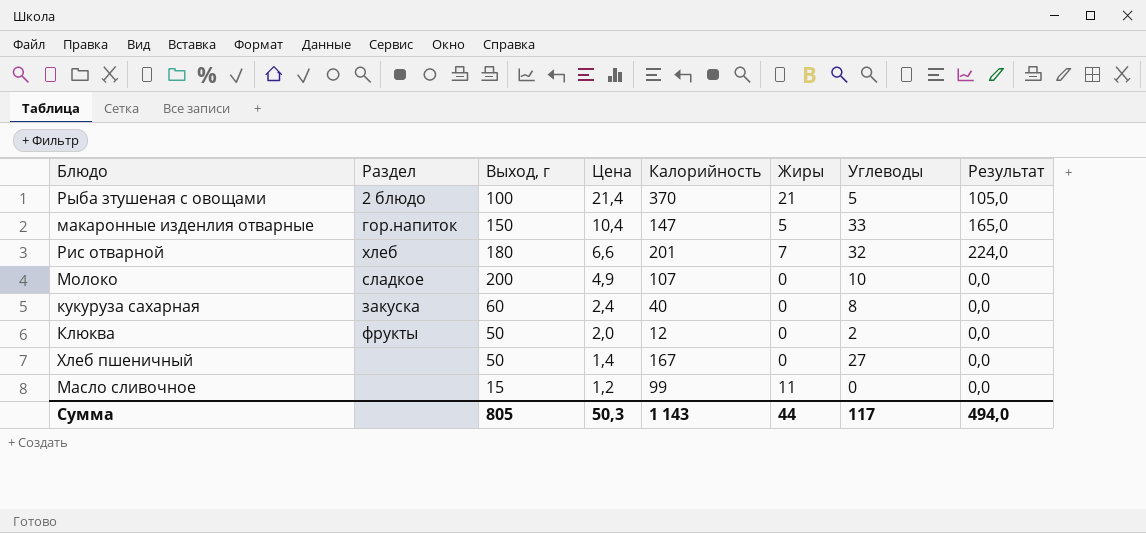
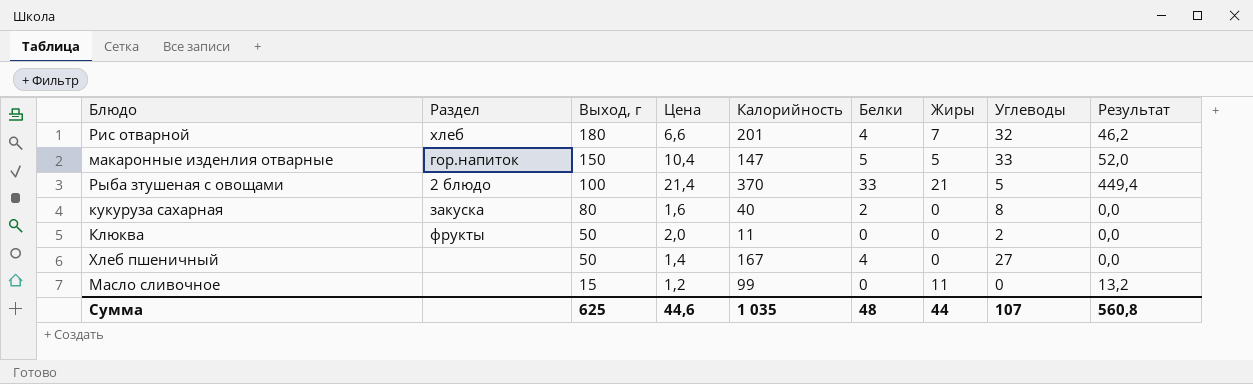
row order: Цена descending -> Выход, г descending
column Белки | position: none -> 6
column Результат | formula: [Жиры] * [Углеводы] -> [Цена] * [Жиры]
row Молоко: сладкое | 200 | 4,9 | 107 | 0 | 10 | 0,0 -> none
кукуруза сахарная | Выход, г: 60 -> 80
кукуруза сахарная | Цена: 2,4 -> 1,6
Клюква | Калорийность: 12 -> 11
Сумма | Выход, г: 805 -> 625
Сумма | Цена: 50,3 -> 44,6
Сумма | Калорийность: 1 143 -> 1 035
Сумма | Углеводы: 117 -> 107
Сумма | Результат: 494,0 -> 560,8

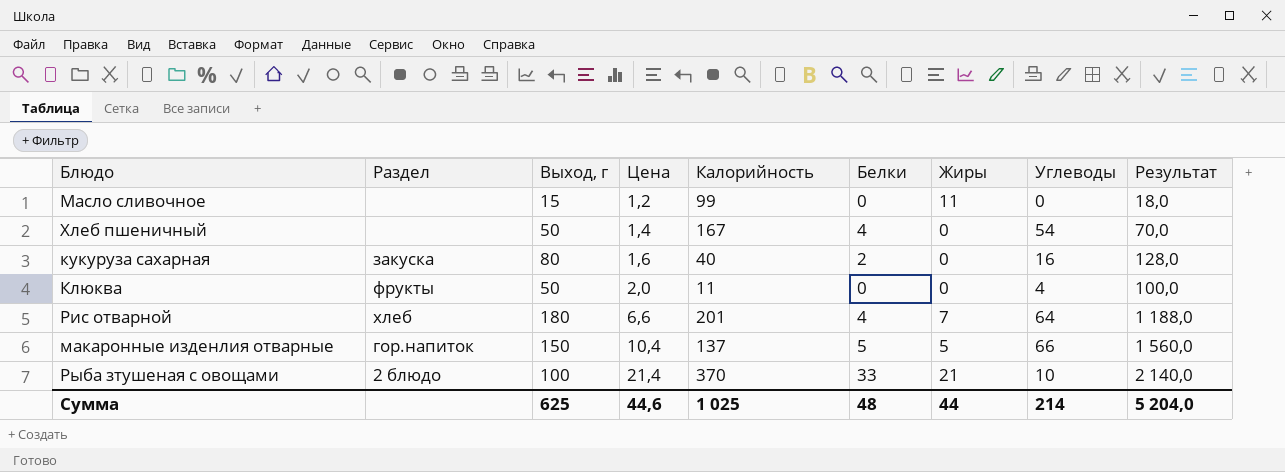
row order: Выход, г descending -> Цена ascending
column Результат | formula: [Цена] * [Жиры] -> [Выход, г] * [Цена]
Хлеб пшеничный | Углеводы: 27 -> 54
кукуруза сахарная | Углеводы: 8 -> 16
Клюква | Углеводы: 2 -> 4
Рис отварной | Углеводы: 32 -> 64
макаронные изденлия отварные | Калорийность: 147 -> 137
макаронные изденлия отварные | Углеводы: 33 -> 66
Рыба зтушеная с овощами | Углеводы: 5 -> 10
Сумма | Калорийность: 1 035 -> 1 025
Сумма | Углеводы: 107 -> 214
Сумма | Результат: 560,8 -> 5 204,0

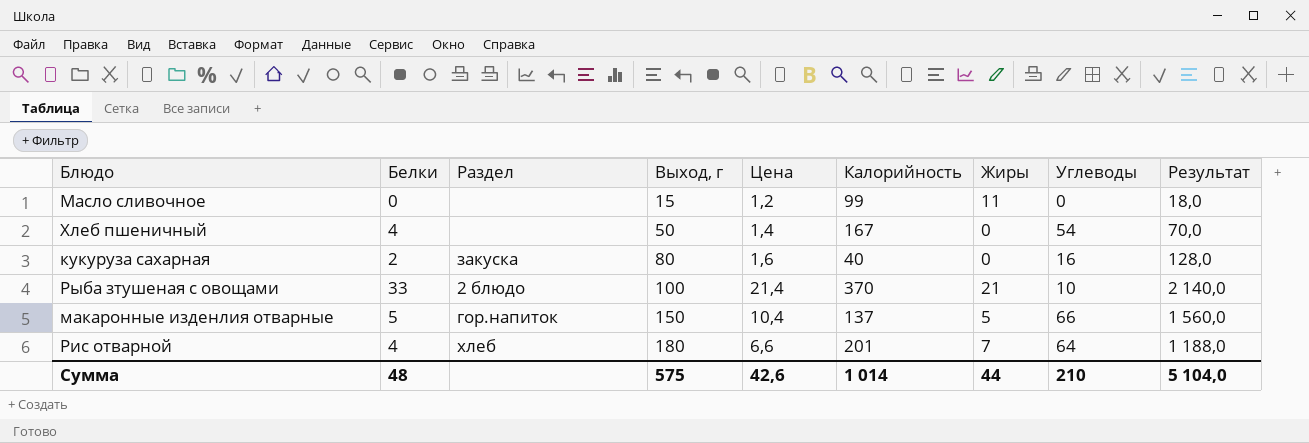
row order: Цена ascending -> Выход, г ascending
column Белки | position: 6 -> 2
row Клюква: фрукты | 50 | 2,0 | 11 | 0 | 0 | 4 | 100,0 -> none
Сумма | Выход, г: 625 -> 575
Сумма | Цена: 44,6 -> 42,6
Сумма | Калорийность: 1 025 -> 1 014
Сумма | Углеводы: 214 -> 210
Сумма | Результат: 5 204,0 -> 5 104,0

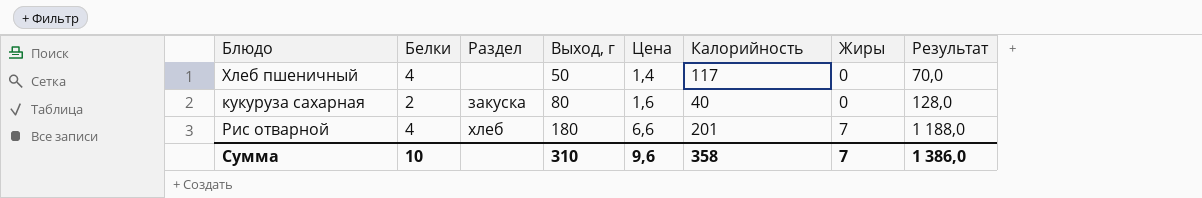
column Углеводы | position: 8 -> none
row Масло сливочное: 0 | none | 15 | 1,2 | 99 | 11 | 0 | 18,0 -> none
row Рыба зтушеная с овощами: 33 | 2 блюдо | 100 | 21,4 | 370 | 21 | 10 | 2 140,0 -> none
row макаронные изденлия отварные: 5 | гор.напиток | 150 | 10,4 | 137 | 5 | 66 | 1 560,0 -> none
Хлеб пшеничный | Калорийность: 167 -> 117
Сумма | Белки: 48 -> 10
Сумма | Выход, г: 575 -> 310
Сумма | Цена: 42,6 -> 9,6
Сумма | Калорийность: 1 014 -> 358
Сумма | Жиры: 44 -> 7
Сумма | Результат: 5 104,0 -> 1 386,0

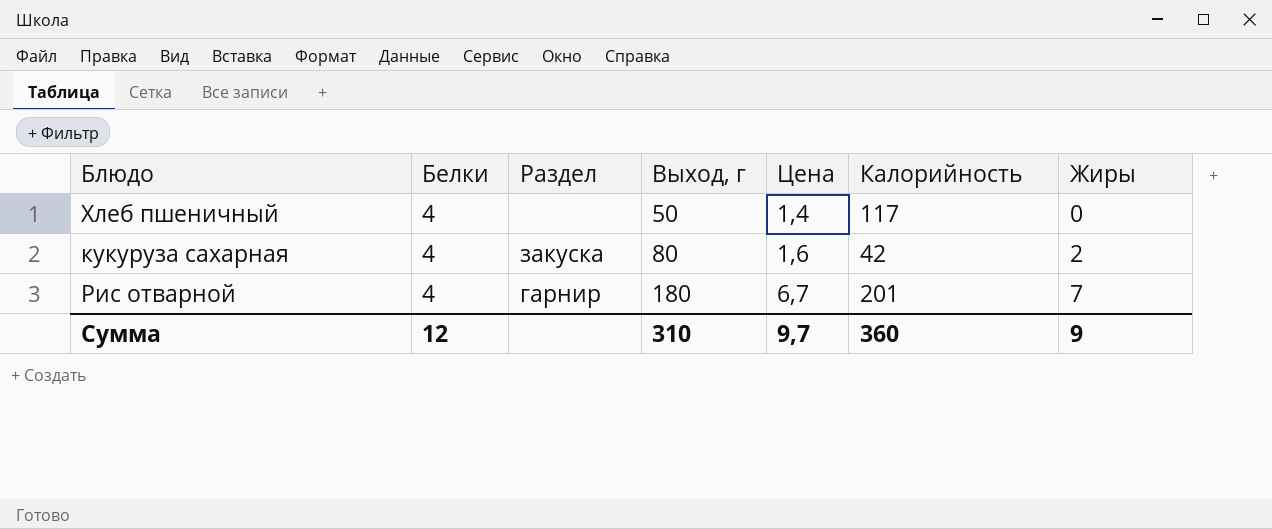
column Результат | formula: [Выход, г] * [Цена] -> none
кукуруза сахарная | Белки: 2 -> 4
кукуруза сахарная | Калорийность: 40 -> 42
кукуруза сахарная | Жиры: 0 -> 2
Рис отварной | Раздел: хлеб -> гарнир
Рис отварной | Цена: 6,6 -> 6,7
Сумма | Белки: 10 -> 12
Сумма | Цена: 9,6 -> 9,7
Сумма | Калорийность: 358 -> 360
Сумма | Жиры: 7 -> 9

